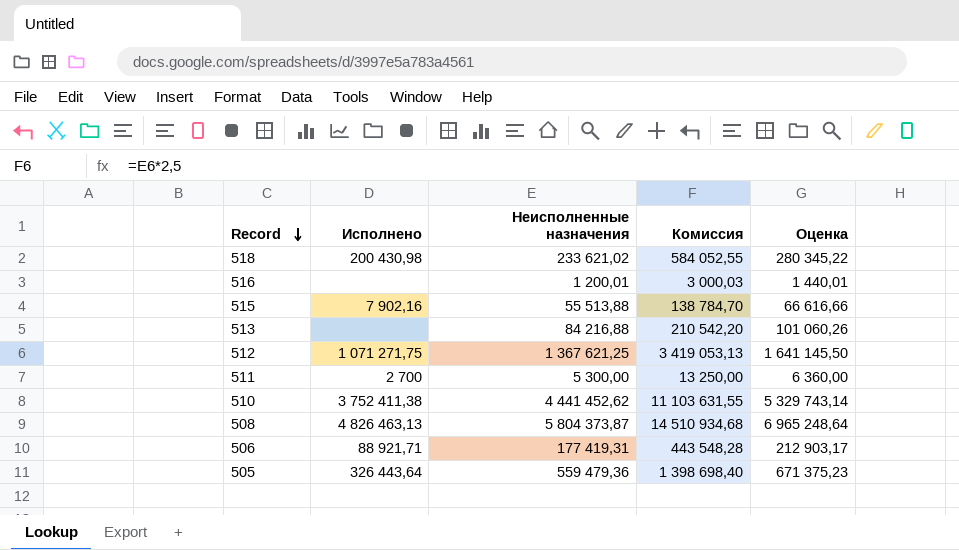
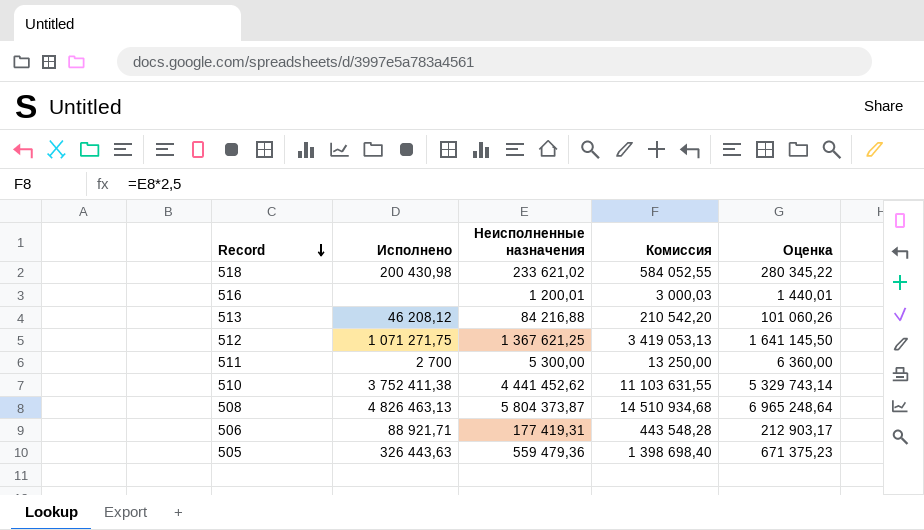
row 515: 7 902,16 | 55 513,88 | 138 784,70 | 66 616,66 -> none
513 | Исполнено: none -> 46 208,12
505 | Исполнено: 326 443,64 -> 326 443,63

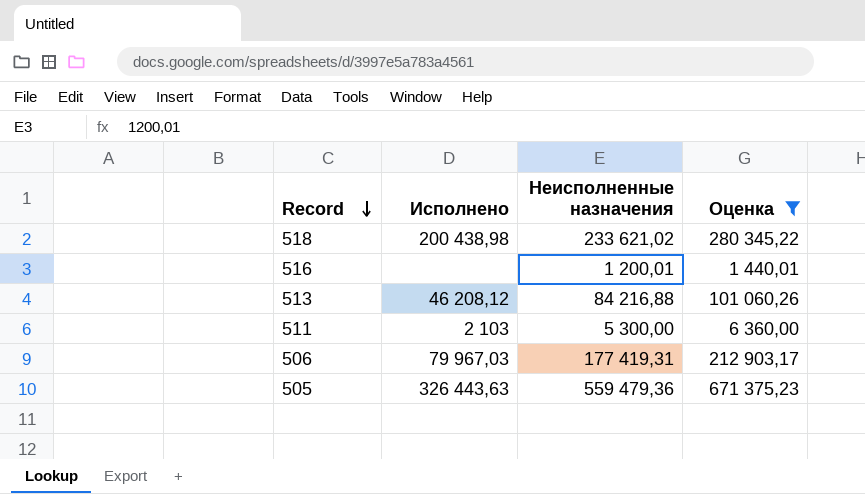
filter: none -> Оценка <= 671 375,23
column Комиссия | formula: [Неисполненные назначения] * 2,5 -> none
518 | Исполнено: 200 430,98 -> 200 438,98
511 | Исполнено: 2 700 -> 2 103
506 | Исполнено: 88 921,71 -> 79 967,03

